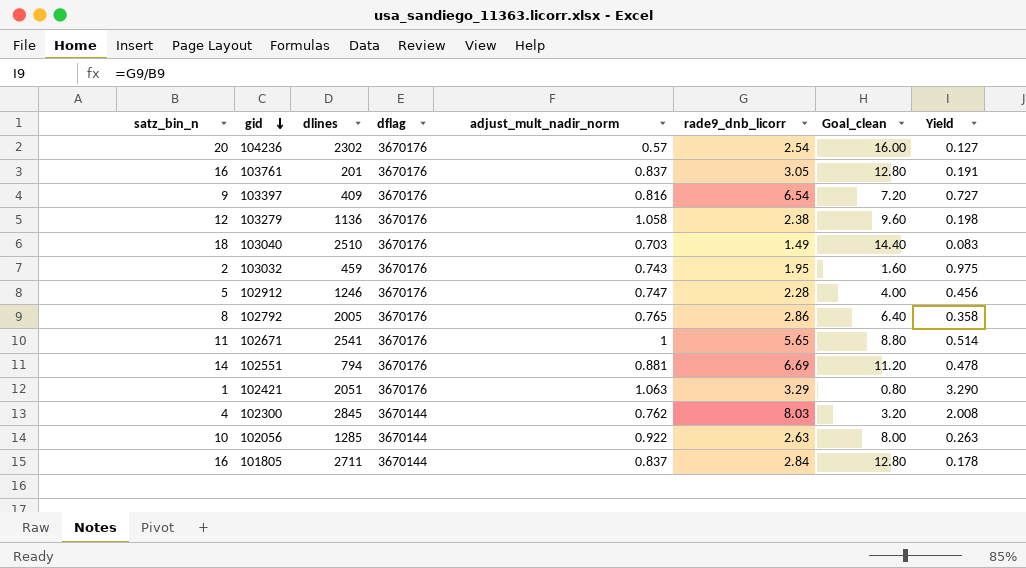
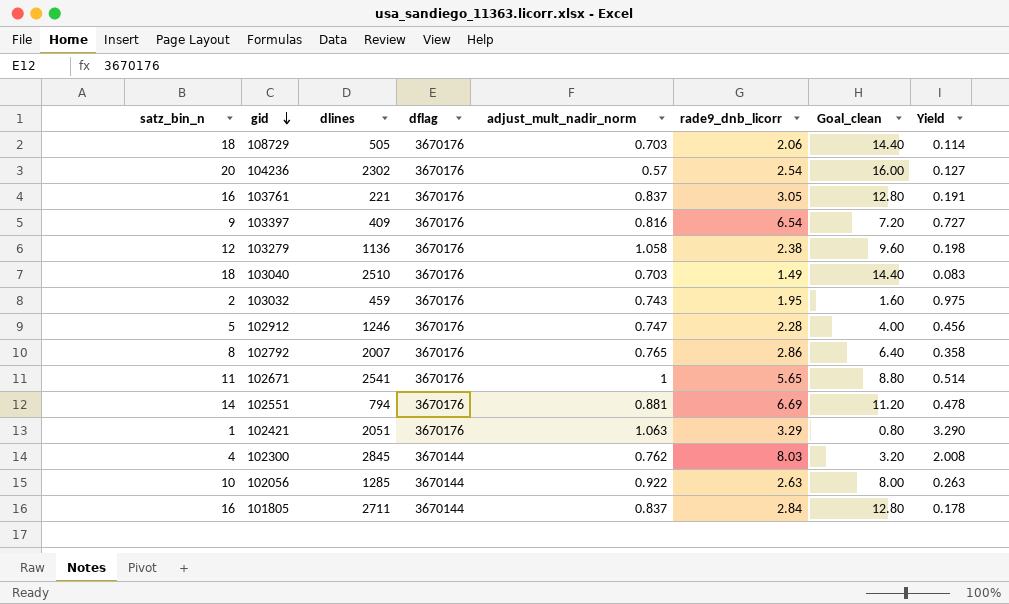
row 108729: none -> 18 | 505 | 3670176 | 0.703 | 2.06 | 14.40 | 0.114
103761 | dlines: 201 -> 221
102792 | dlines: 2005 -> 2007

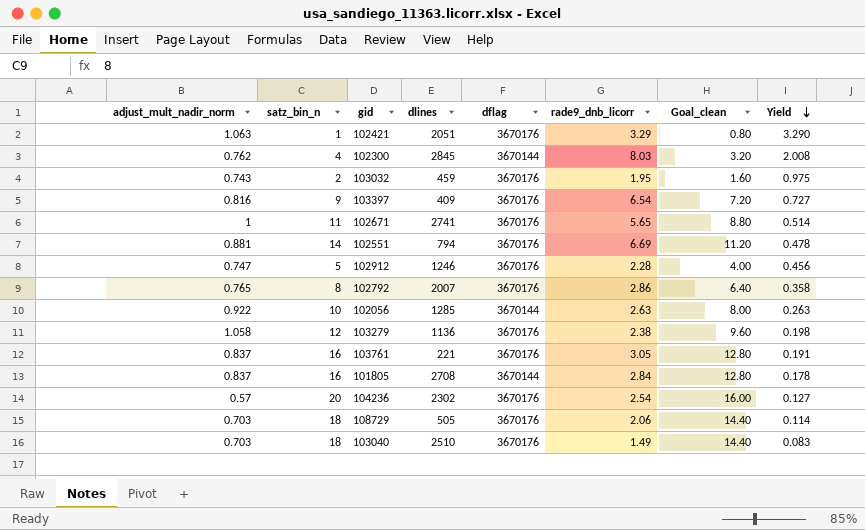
row order: gid descending -> Yield descending
column adjust_mult_nadir_norm | position: 5 -> 1
102671 | dlines: 2541 -> 2741
101805 | dlines: 2711 -> 2708

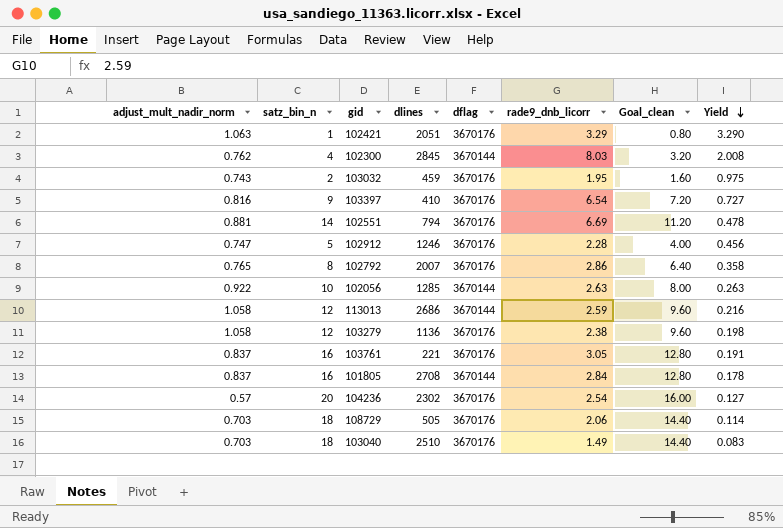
row 102671: 1 | 11 | 2741 | 3670176 | 5.65 | 8.80 | 0.514 -> none
103397 | dlines: 409 -> 410
row 113013: none -> 1.058 | 12 | 2686 | 3670144 | 2.59 | 9.60 | 0.216

